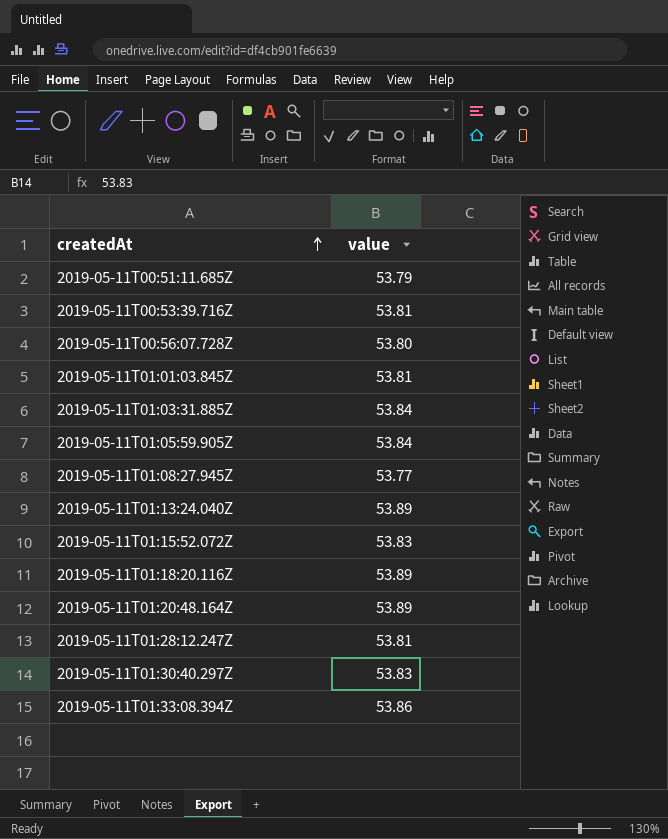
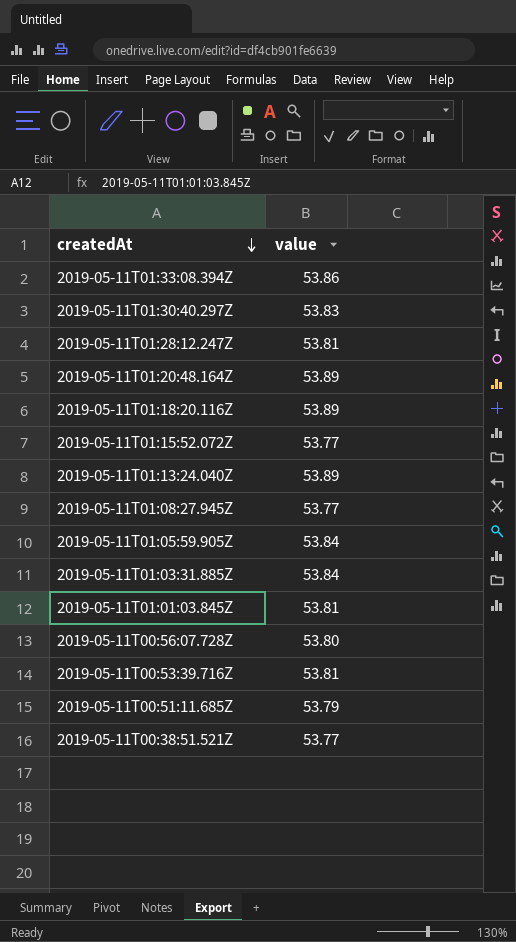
row order: createdAt ascending -> createdAt descending
2019-05-11T01:15:52.072Z | value: 53.83 -> 53.77
row 2019-05-11T00:38:51.521Z: none -> 53.77

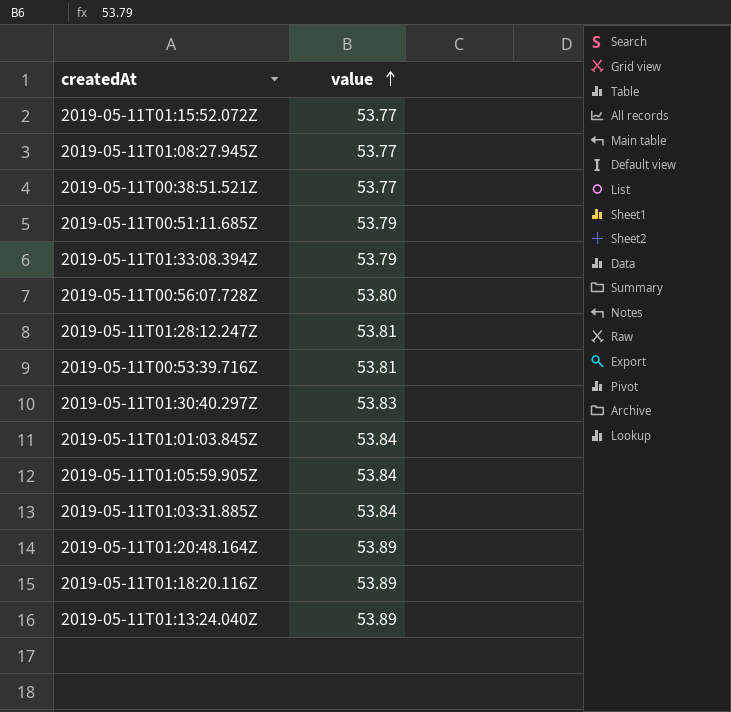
row order: createdAt descending -> value ascending
2019-05-11T01:33:08.394Z | value: 53.86 -> 53.79
2019-05-11T01:01:03.845Z | value: 53.81 -> 53.84

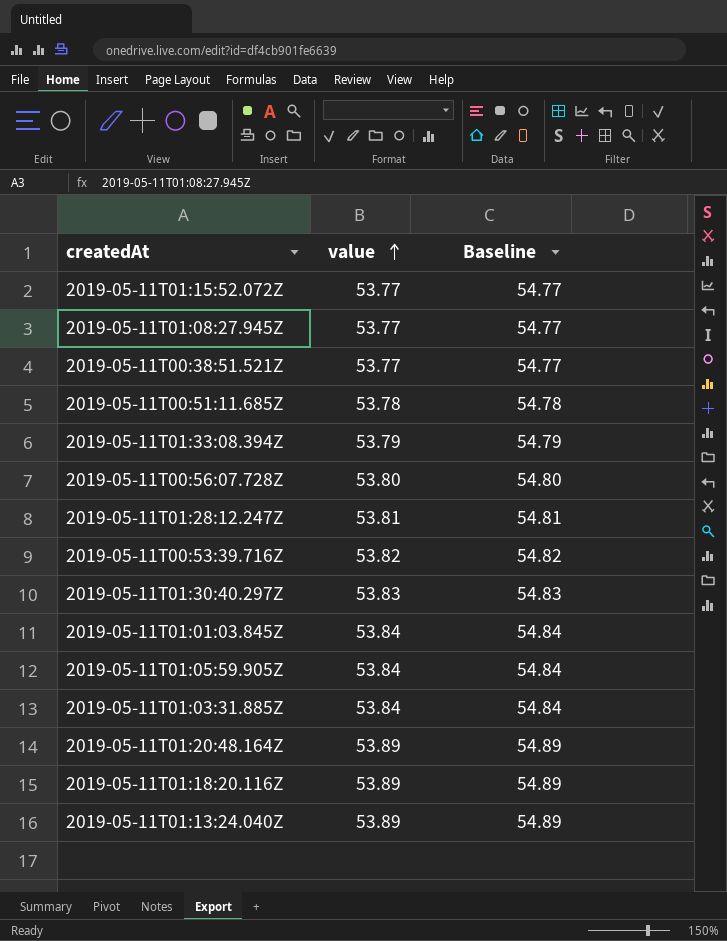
column Baseline | formula: none -> [value] + 1
2019-05-11T00:51:11.685Z | value: 53.79 -> 53.78
2019-05-11T00:53:39.716Z | value: 53.81 -> 53.82

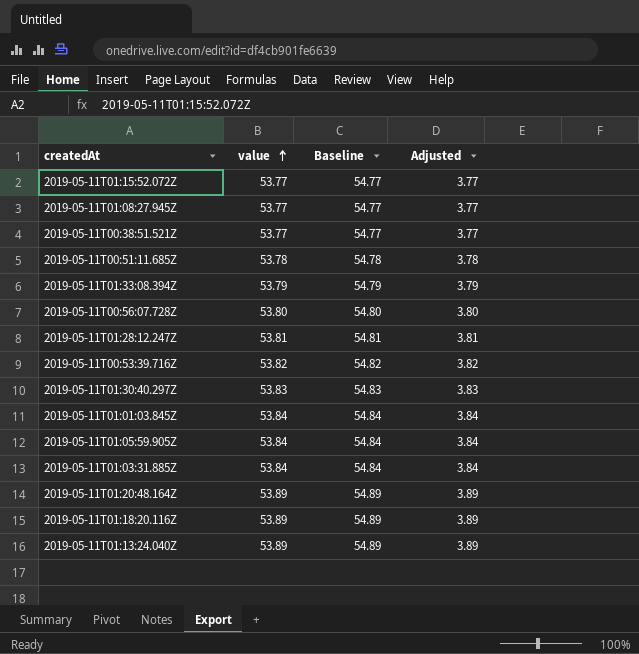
column Adjusted | formula: none -> [value] - 50

